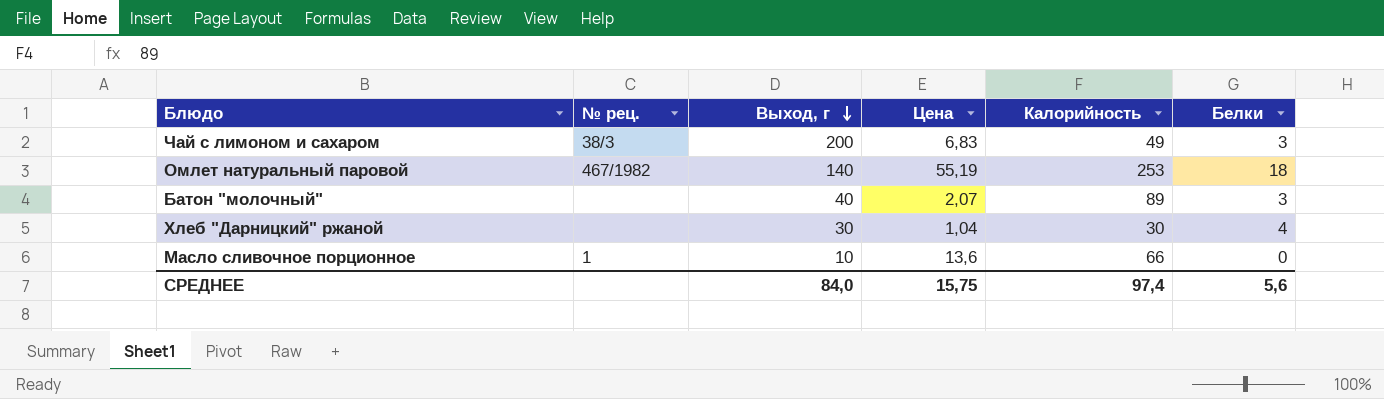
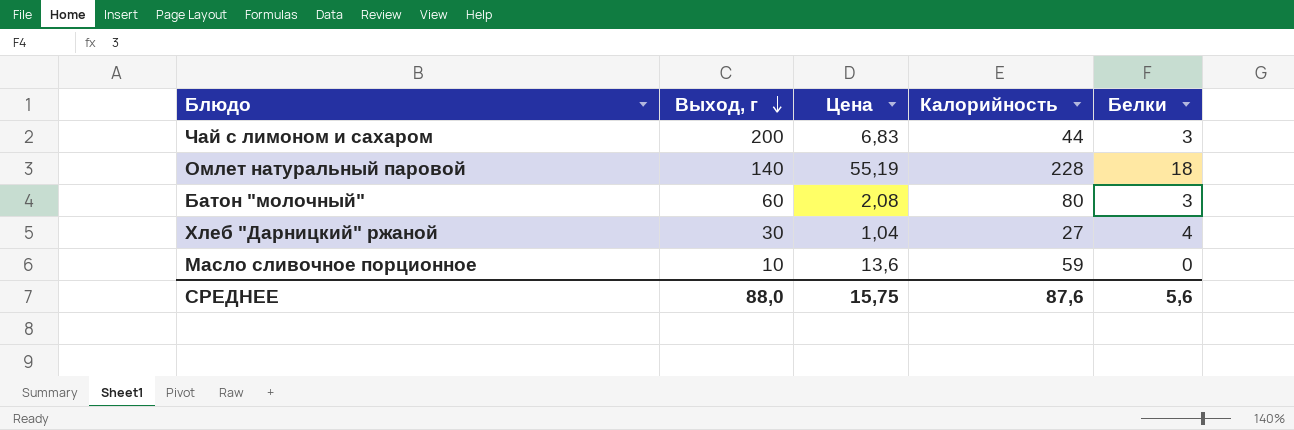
column № рец. | position: 2 -> none
Чай с лимоном и сахаром | Калорийность: 49 -> 44
Омлет натуральный паровой | Калорийность: 253 -> 228
Батон "молочный" | Выход, г: 40 -> 60
Батон "молочный" | Цена: 2,07 -> 2,08
Батон "молочный" | Калорийность: 89 -> 80
Хлеб "Дарницкий" ржаной | Калорийность: 30 -> 27
Масло сливочное порционное | Калорийность: 66 -> 59
СРЕДНЕЕ | Выход, г: 84,0 -> 88,0
СРЕДНЕЕ | Калорийность: 97,4 -> 87,6

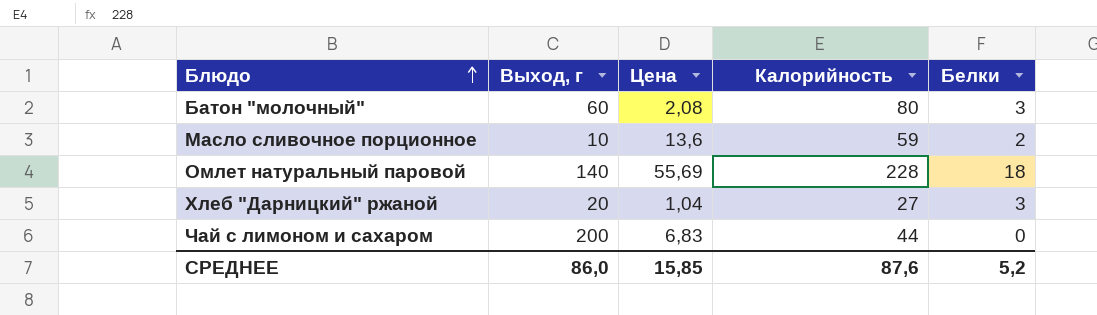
row order: Выход, г descending -> Блюдо ascending
Масло сливочное порционное | Белки: 0 -> 2
Омлет натуральный паровой | Цена: 55,19 -> 55,69
Хлеб "Дарницкий" ржаной | Выход, г: 30 -> 20
Хлеб "Дарницкий" ржаной | Белки: 4 -> 3
Чай с лимоном и сахаром | Белки: 3 -> 0
СРЕДНЕЕ | Выход, г: 88,0 -> 86,0
СРЕДНЕЕ | Цена: 15,75 -> 15,85
СРЕДНЕЕ | Белки: 5,6 -> 5,2

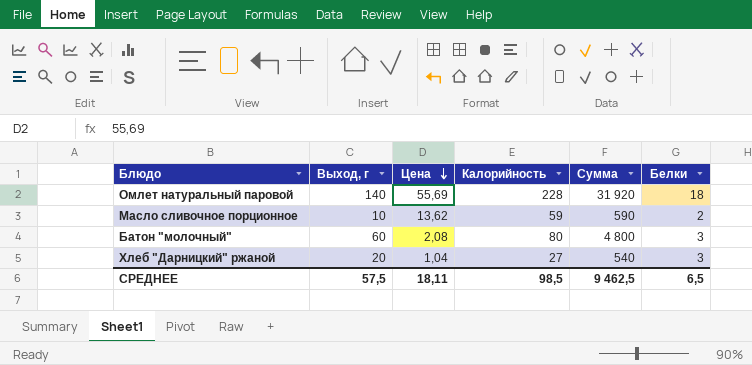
row order: Блюдо ascending -> Цена descending
column Сумма | formula: none -> [Выход, г] * [Калорийность]
row Чай с лимоном и сахаром: 200 | 6,83 | 44 | 0 -> none
Масло сливочное порционное | Цена: 13,6 -> 13,62
СРЕДНЕЕ | Выход, г: 86,0 -> 57,5
СРЕДНЕЕ | Цена: 15,85 -> 18,11
СРЕДНЕЕ | Калорийность: 87,6 -> 98,5
СРЕДНЕЕ | Белки: 5,2 -> 6,5

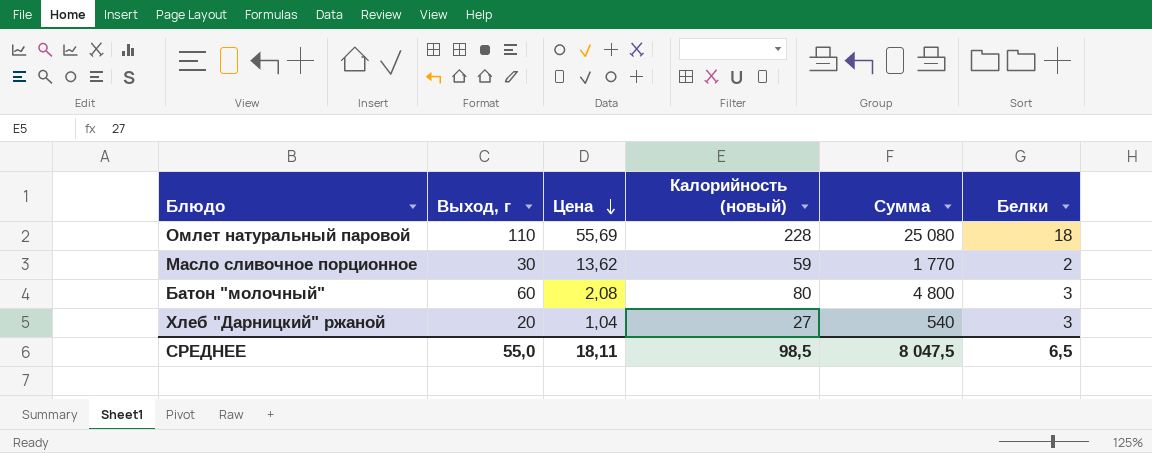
column name: Калорийность -> Калорийность (новый)
Омлет натуральный паровой | Выход, г: 140 -> 110
Омлет натуральный паровой | Сумма: 31 920 -> 25 080
Масло сливочное порционное | Выход, г: 10 -> 30
Масло сливочное порционное | Сумма: 590 -> 1 770
СРЕДНЕЕ | Выход, г: 57,5 -> 55,0
СРЕДНЕЕ | Сумма: 9 462,5 -> 8 047,5

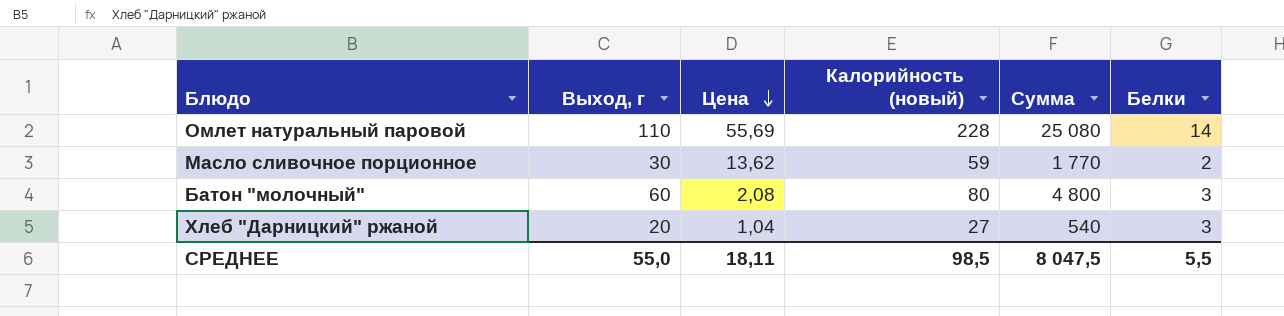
Омлет натуральный паровой | Белки: 18 -> 14
СРЕДНЕЕ | Белки: 6,5 -> 5,5

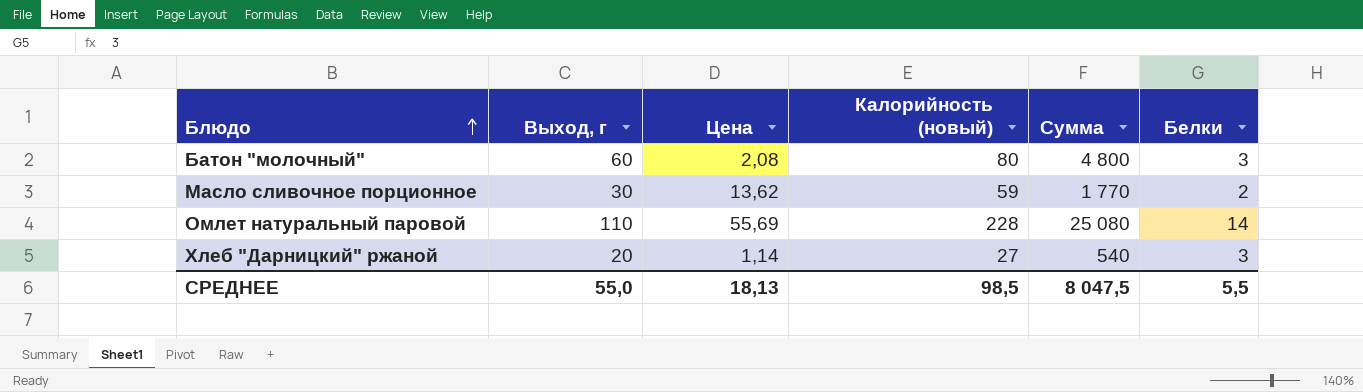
row order: Цена descending -> Блюдо ascending
Хлеб "Дарницкий" ржаной | Цена: 1,04 -> 1,14
СРЕДНЕЕ | Цена: 18,11 -> 18,13

